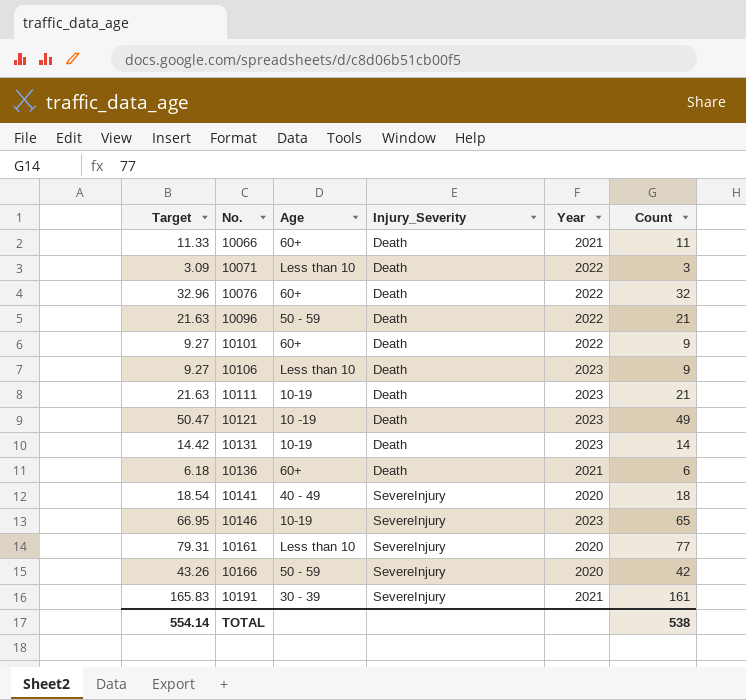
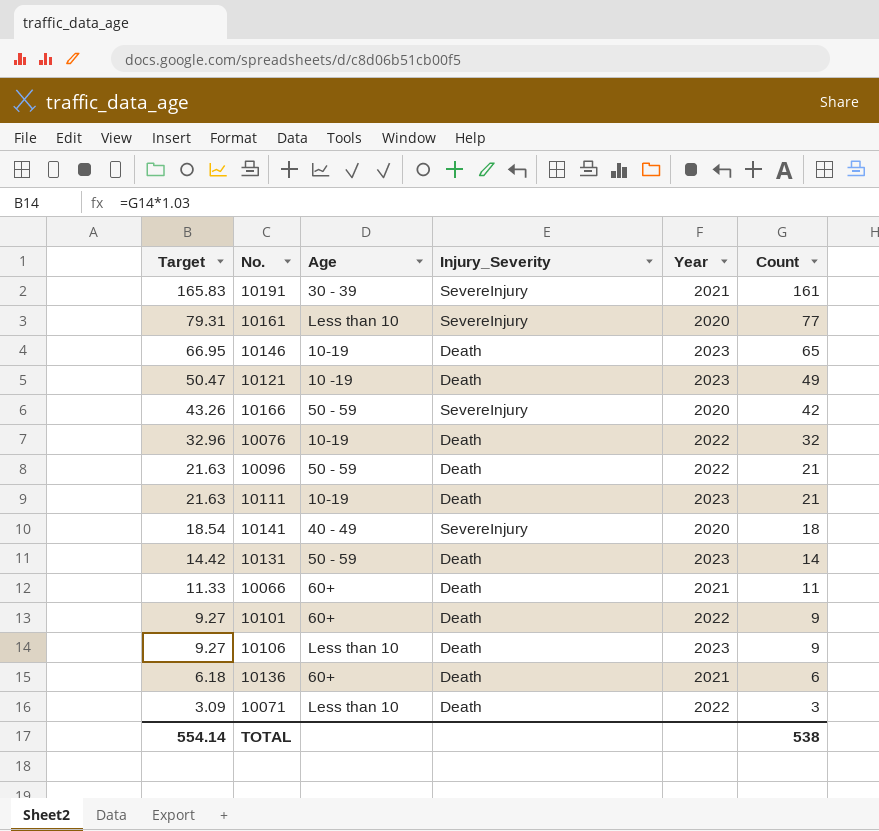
row order: No. ascending -> Target descending
10146 | Injury_Severity: SevereInjury -> Death
10076 | Age: 60+ -> 10-19
10131 | Age: 10-19 -> 50 - 59

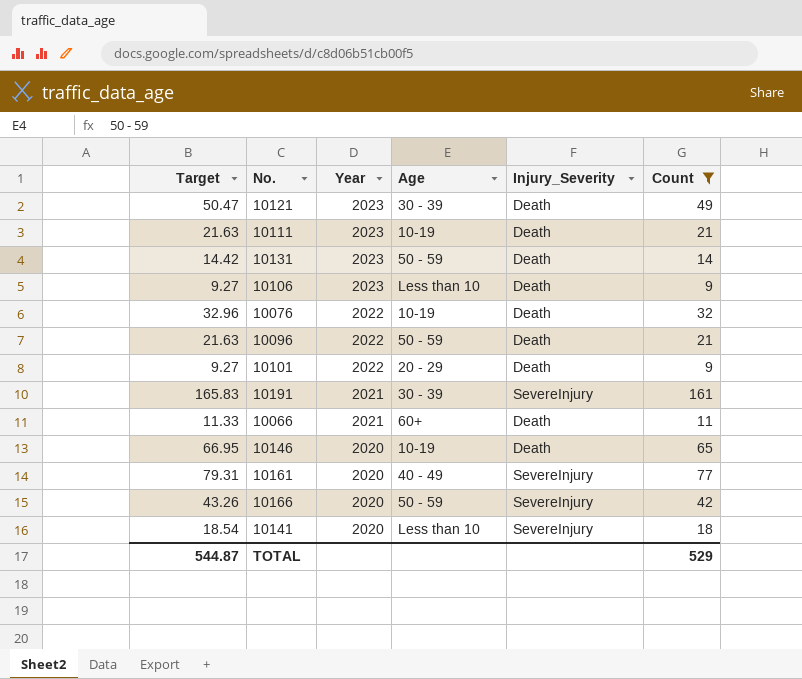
filter: none -> Count >= 9
row order: Target descending -> Year descending
column Year | position: 5 -> 3
10121 | Age: 10 -19 -> 30 - 39
10101 | Age: 60+ -> 20 - 29
10146 | Year: 2023 -> 2020
10161 | Age: Less than 10 -> 40 - 49
10141 | Age: 40 - 49 -> Less than 10
TOTAL | Target: 554.14 -> 544.87
TOTAL | Count: 538 -> 529

